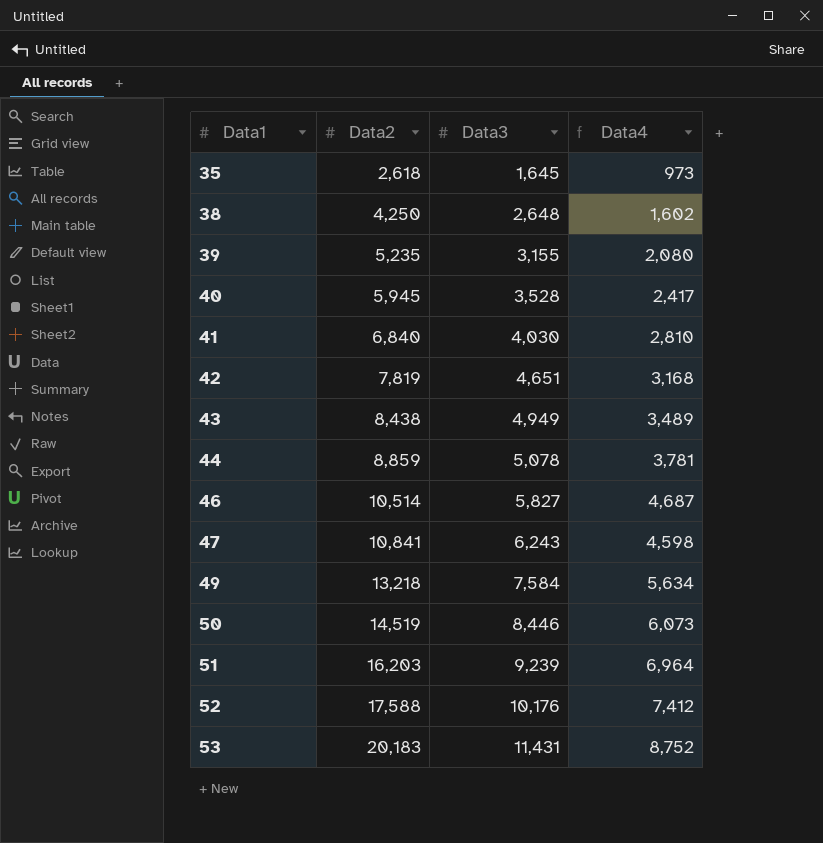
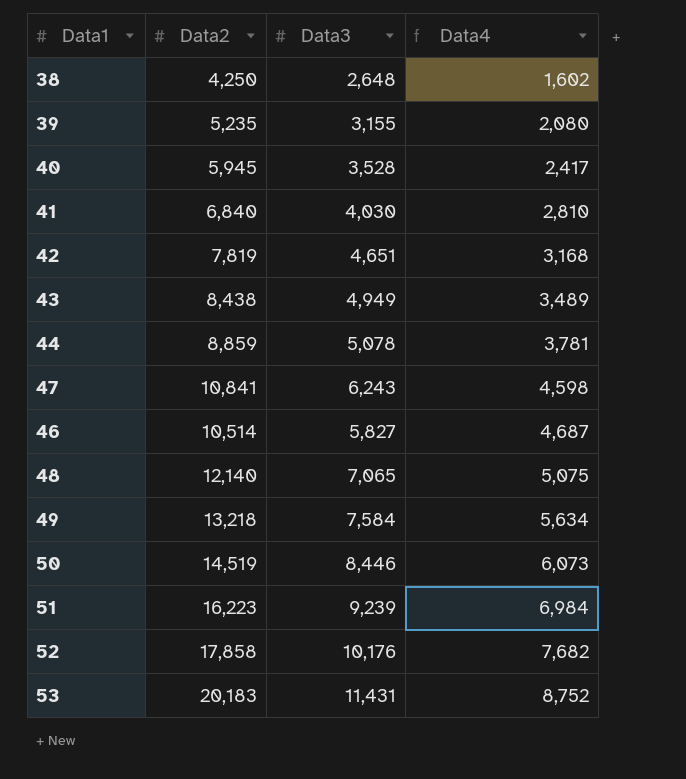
row order: Data1 ascending -> Data4 ascending
row 35: 2,618 | 1,645 | 973 -> none
row 48: none -> 12,140 | 7,065 | 5,075
51 | Data2: 16,203 -> 16,223
51 | Data4: 6,964 -> 6,984
52 | Data2: 17,588 -> 17,858
52 | Data4: 7,412 -> 7,682

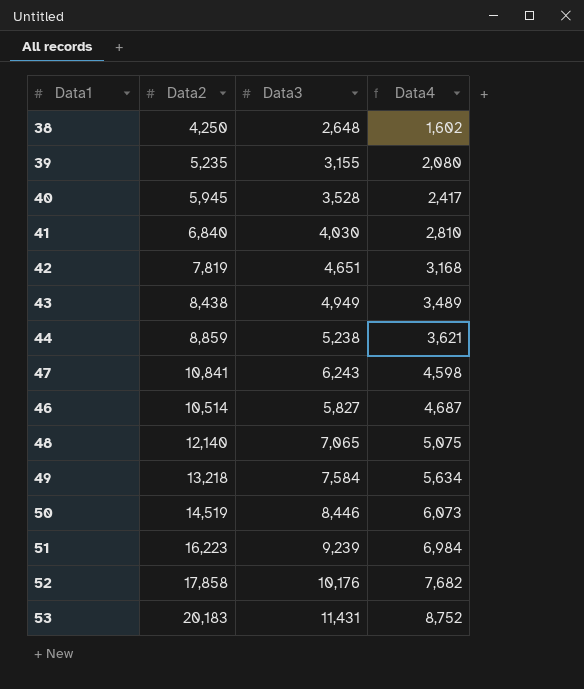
44 | Data3: 5,078 -> 5,238
44 | Data4: 3,781 -> 3,621

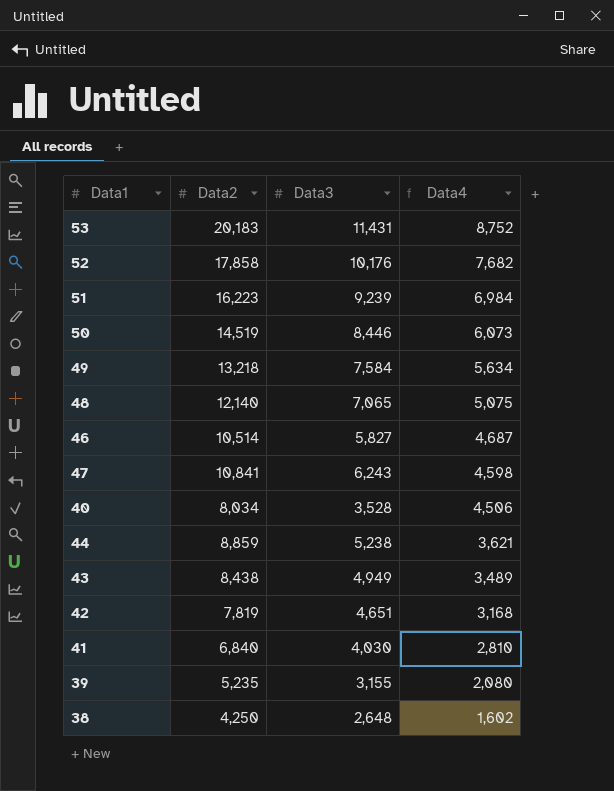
row order: Data4 ascending -> Data4 descending
40 | Data2: 5,945 -> 8,034
40 | Data4: 2,417 -> 4,506

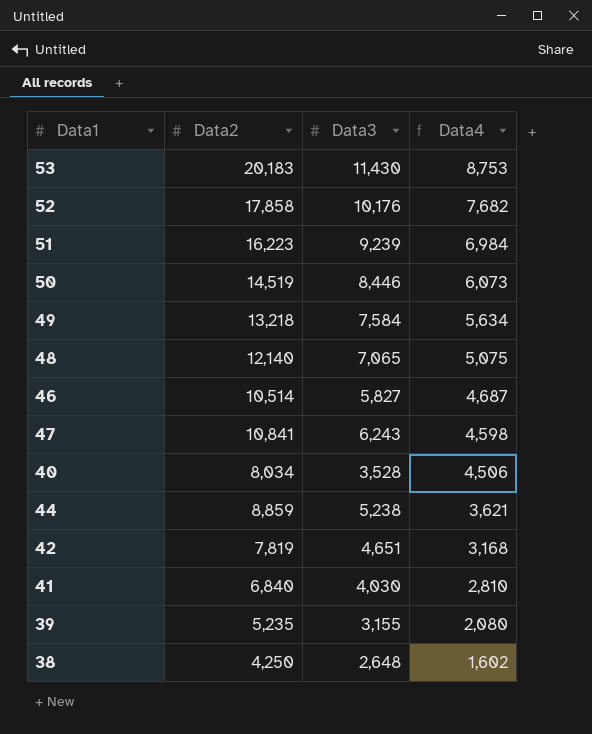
row 43: 8,438 | 4,949 | 3,489 -> none
53 | Data3: 11,431 -> 11,430
53 | Data4: 8,752 -> 8,753

